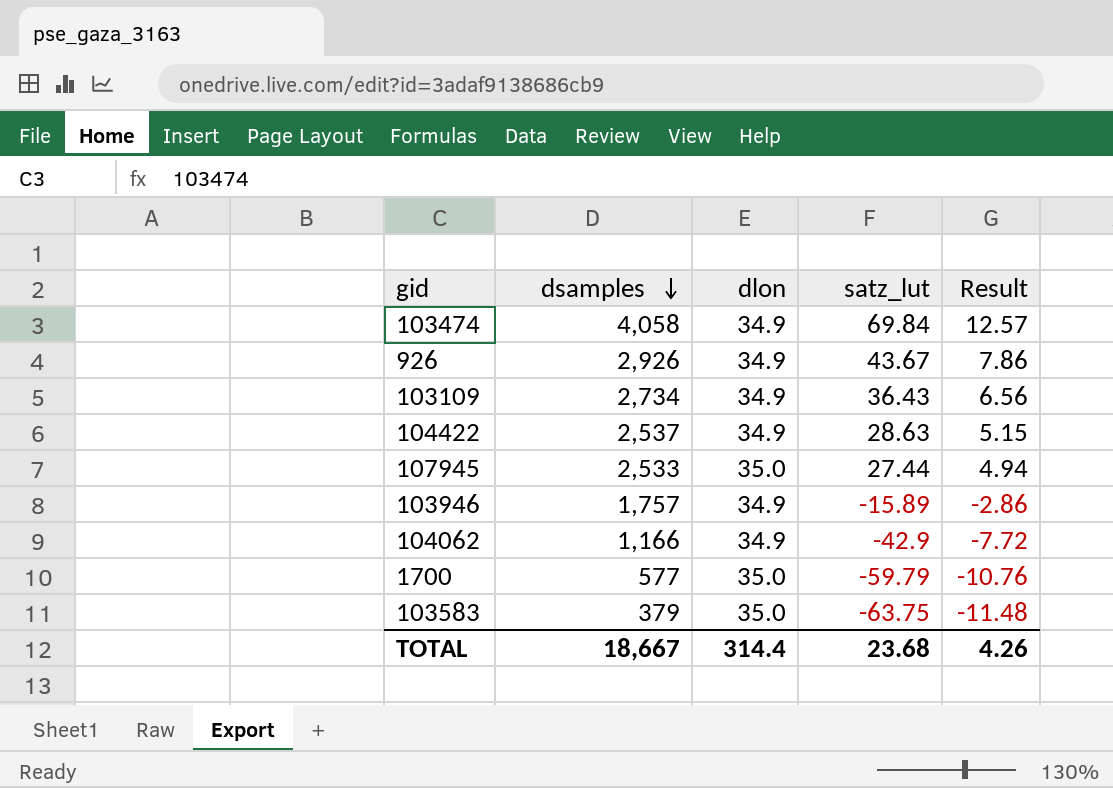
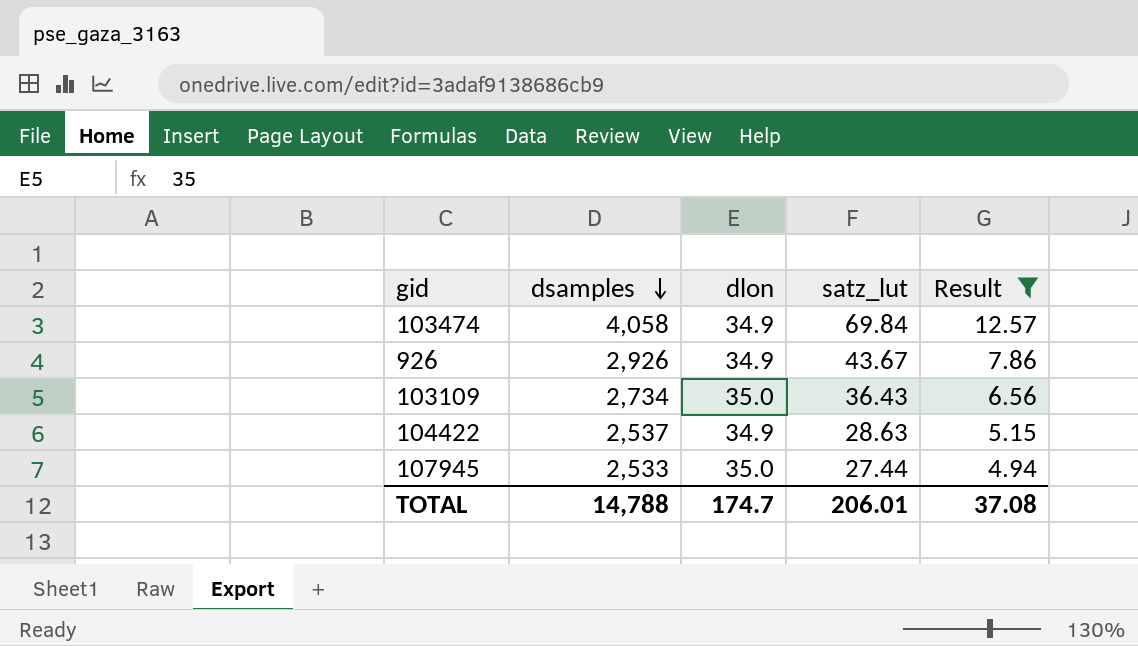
filter: none -> Result >= 4.94
103109 | dlon: 34.9 -> 35.0
TOTAL | dsamples: 18,667 -> 14,788
TOTAL | dlon: 314.4 -> 174.7
TOTAL | satz_lut: 23.68 -> 206.01
TOTAL | Result: 4.26 -> 37.08

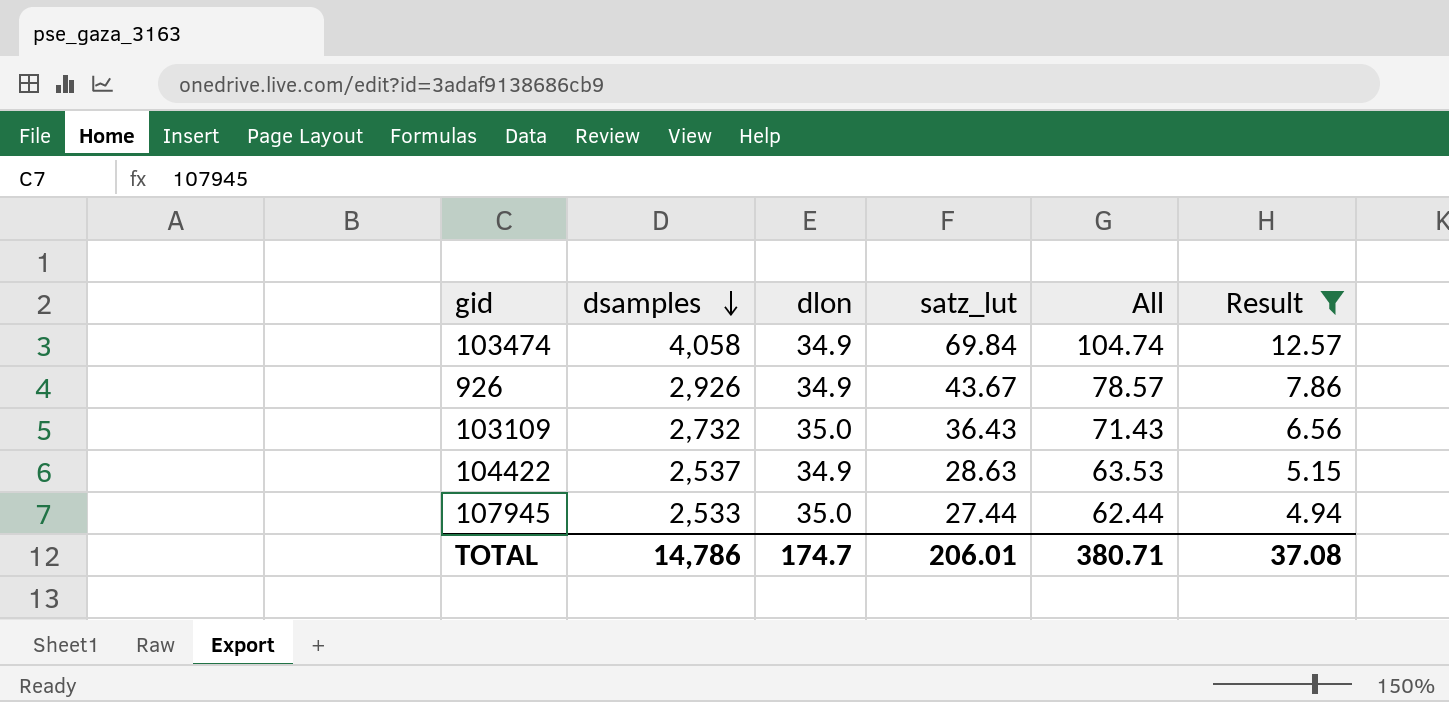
column All | formula: none -> [dlon] + [satz_lut]
103109 | dsamples: 2,734 -> 2,732
TOTAL | dsamples: 14,788 -> 14,786

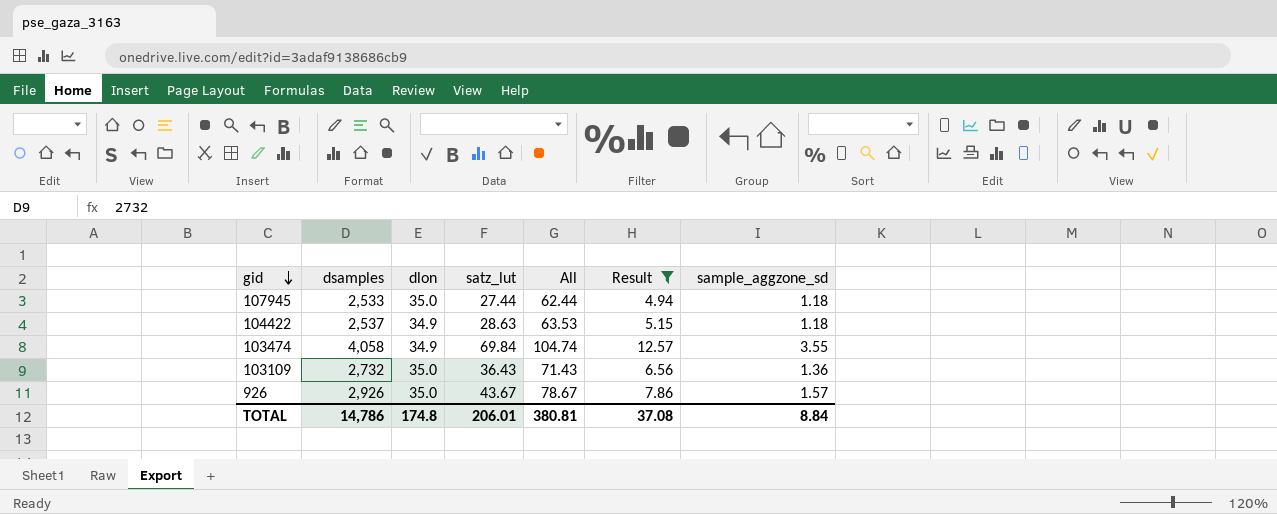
row order: dsamples descending -> gid descending
column sample_aggzone_sd | position: none -> 7
926 | dlon: 34.9 -> 35.0
926 | All: 78.57 -> 78.67
TOTAL | dlon: 174.7 -> 174.8
TOTAL | All: 380.71 -> 380.81

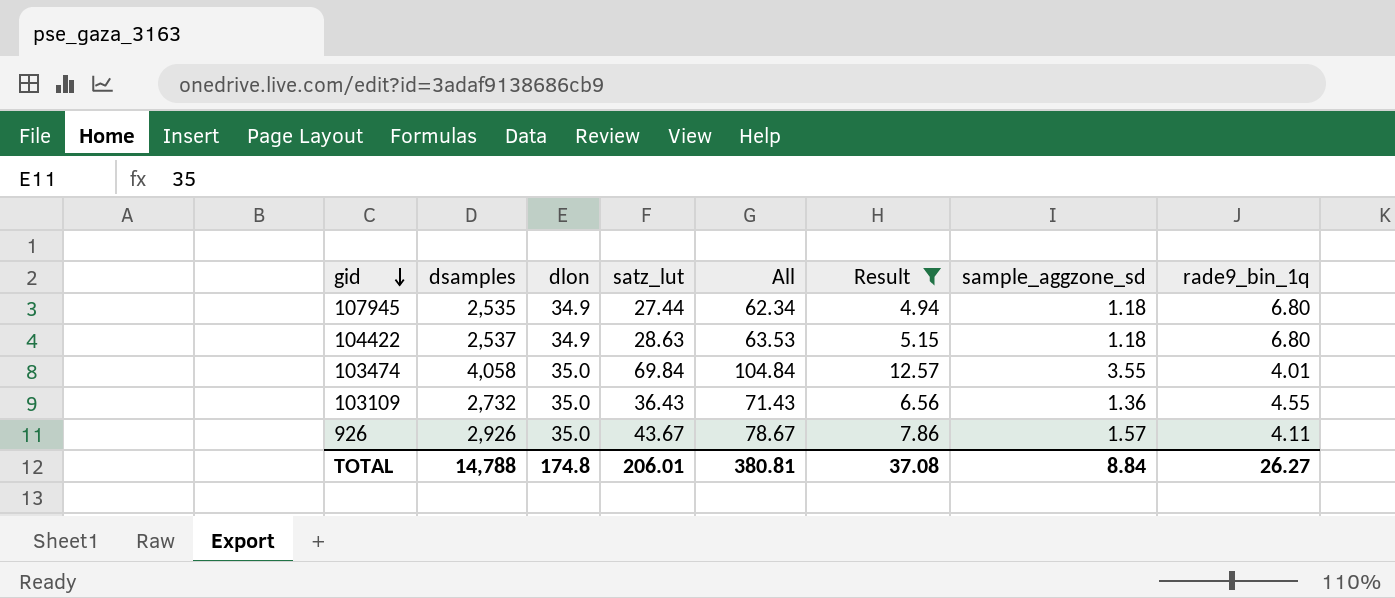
column rade9_bin_1q | position: none -> 8
107945 | dsamples: 2,533 -> 2,535
107945 | dlon: 35.0 -> 34.9
107945 | All: 62.44 -> 62.34
103474 | dlon: 34.9 -> 35.0
103474 | All: 104.74 -> 104.84
TOTAL | dsamples: 14,786 -> 14,788

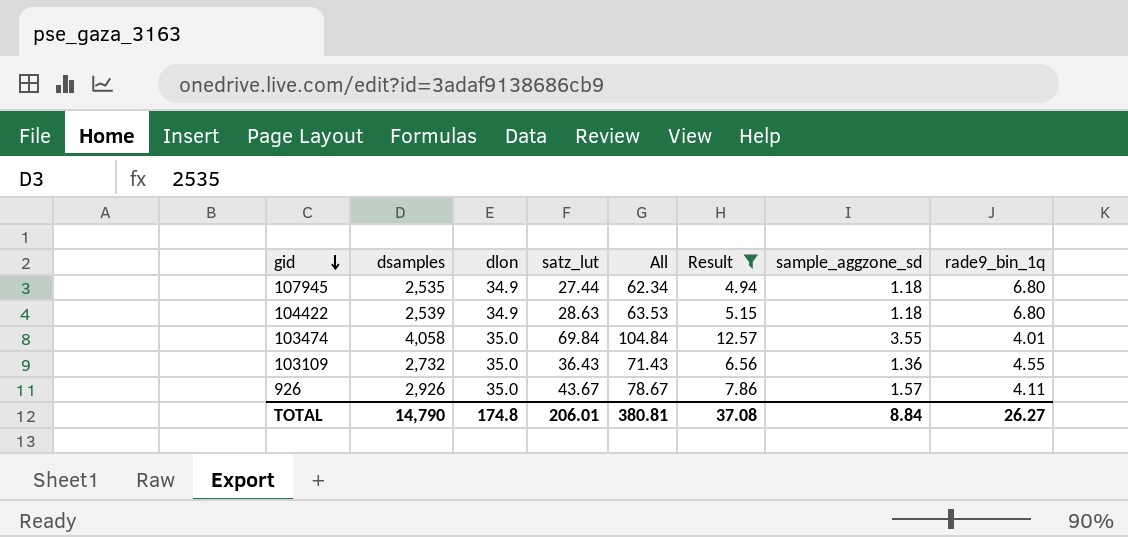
104422 | dsamples: 2,537 -> 2,539
TOTAL | dsamples: 14,788 -> 14,790

